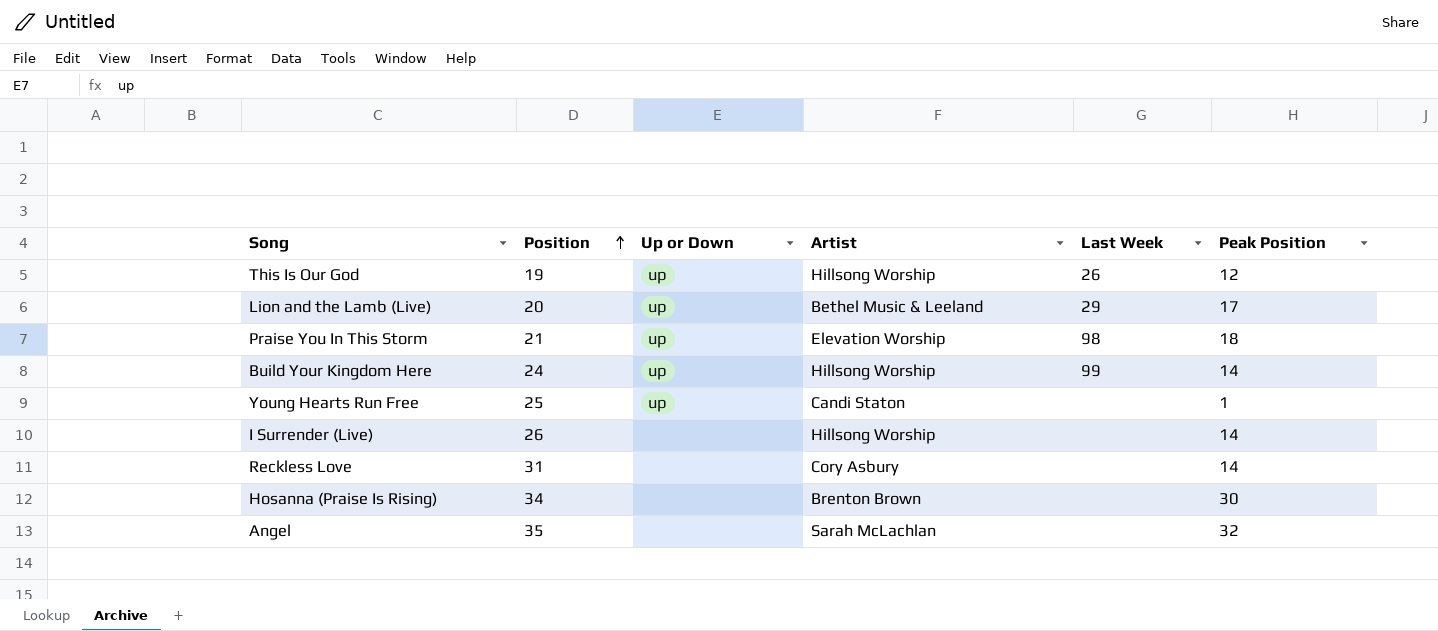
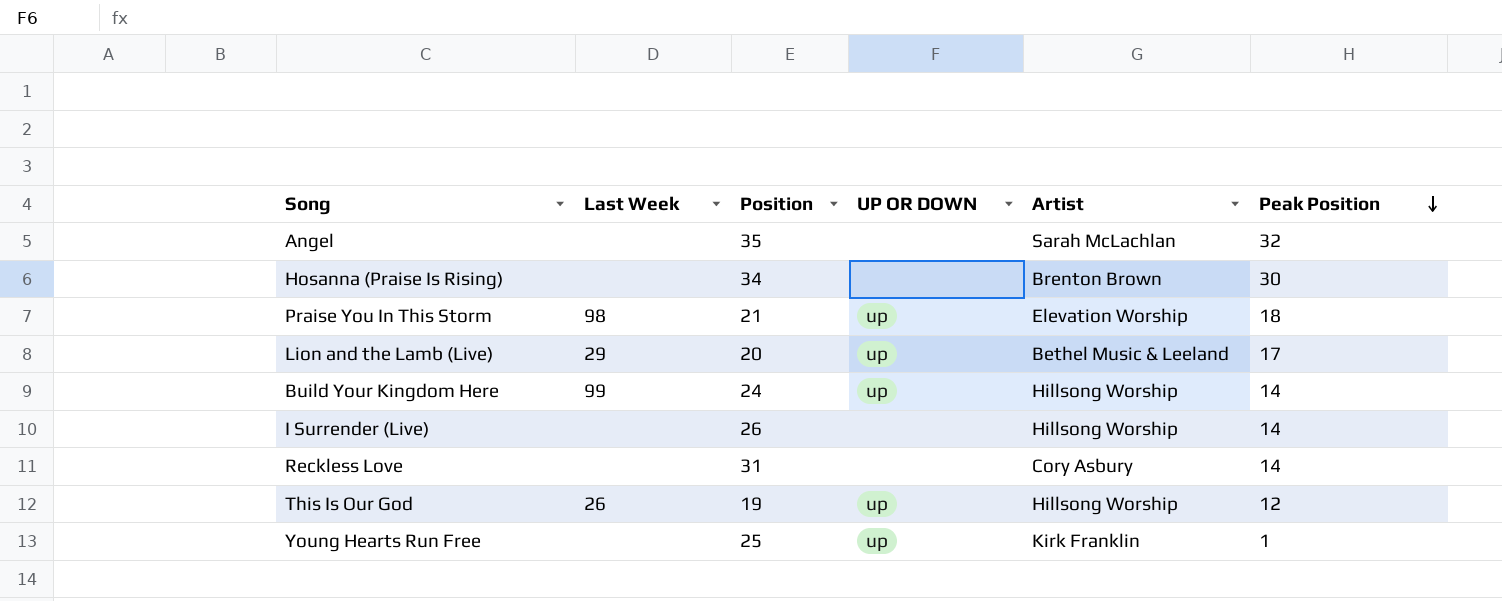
row order: Position ascending -> Peak Position descending
column Last Week | position: 5 -> 2
column name: Up or Down -> UP OR DOWN
Young Hearts Run Free | Artist: Candi Staton -> Kirk Franklin

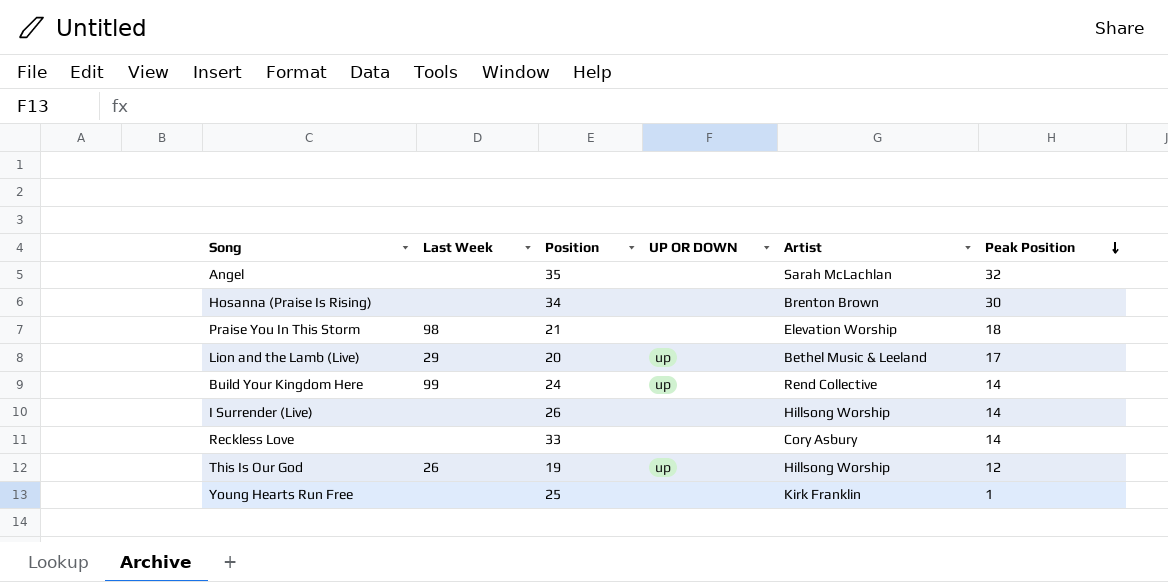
Praise You In This Storm | UP OR DOWN: up -> none
Build Your Kingdom Here | Artist: Hillsong Worship -> Rend Collective
Reckless Love | Position: 31 -> 33
Young Hearts Run Free | UP OR DOWN: up -> none

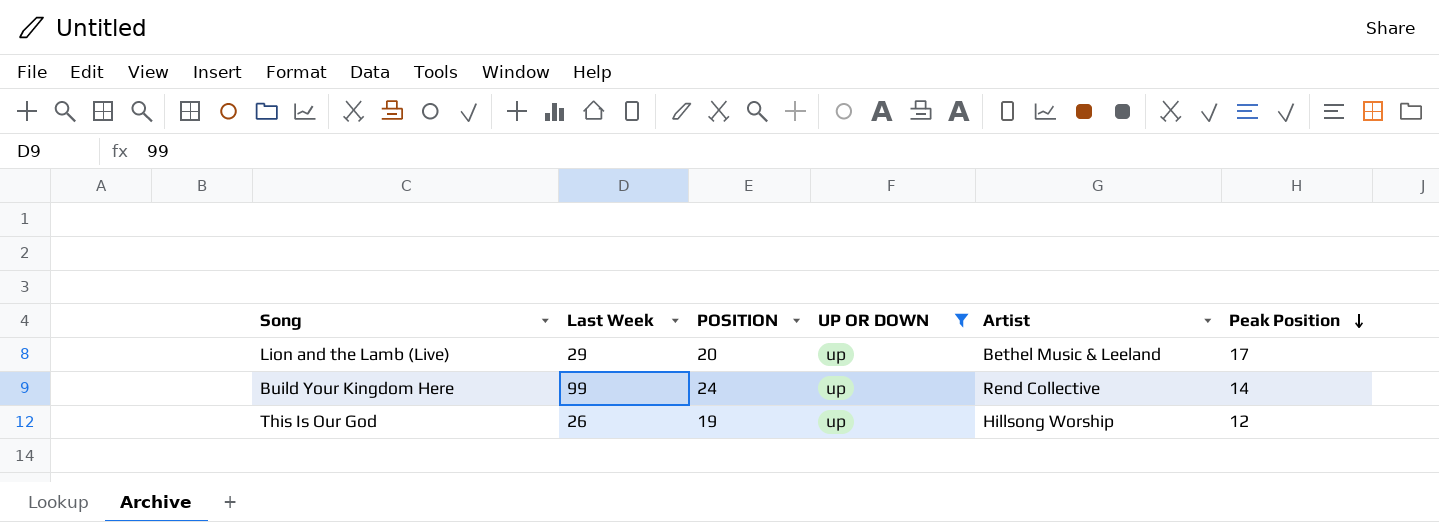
filter: none -> UP OR DOWN = up
column name: Position -> POSITION

